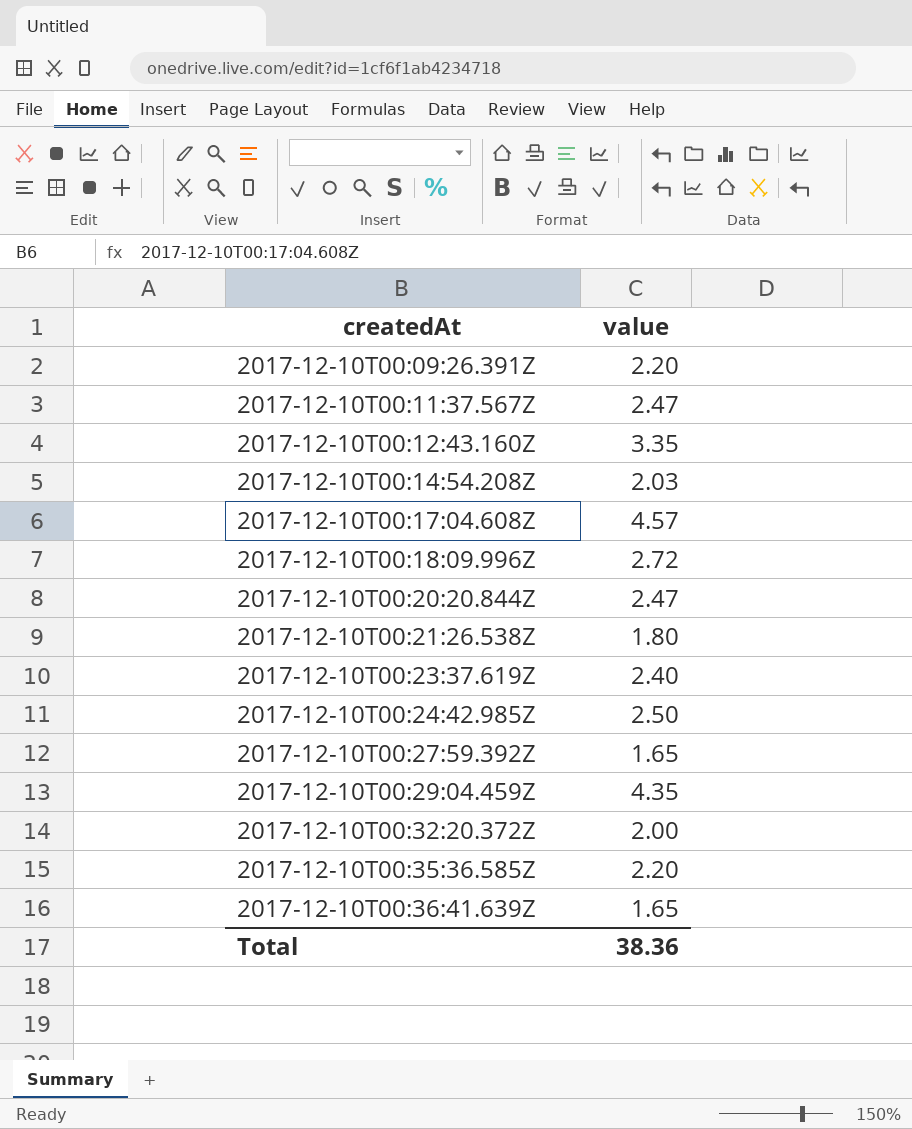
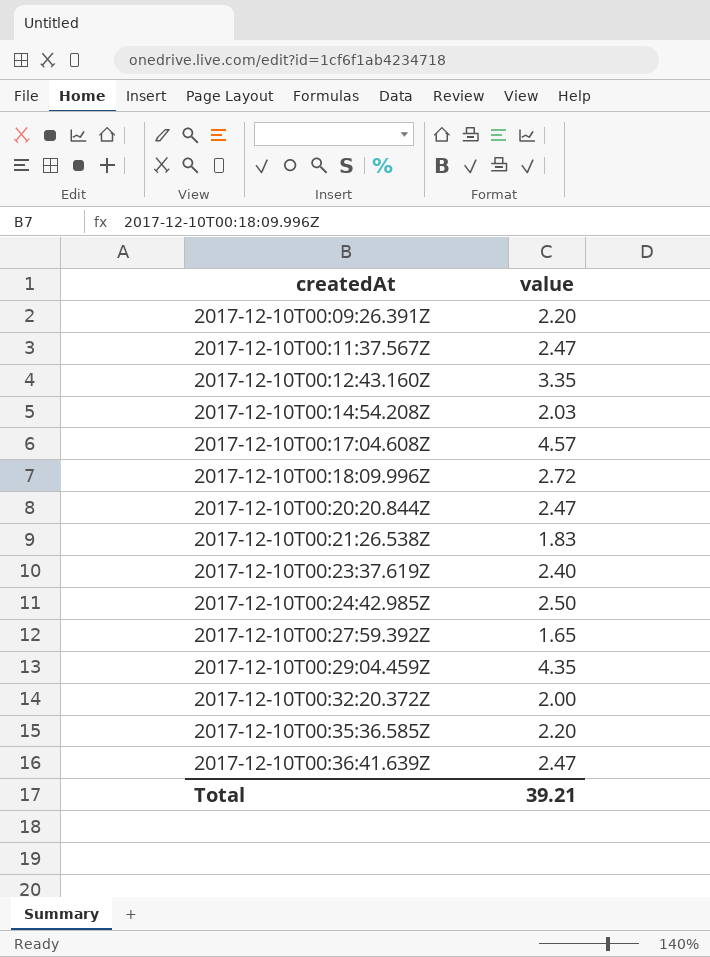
2017-12-10T00:21:26.538Z | value: 1.80 -> 1.83
2017-12-10T00:36:41.639Z | value: 1.65 -> 2.47
Total | value: 38.36 -> 39.21

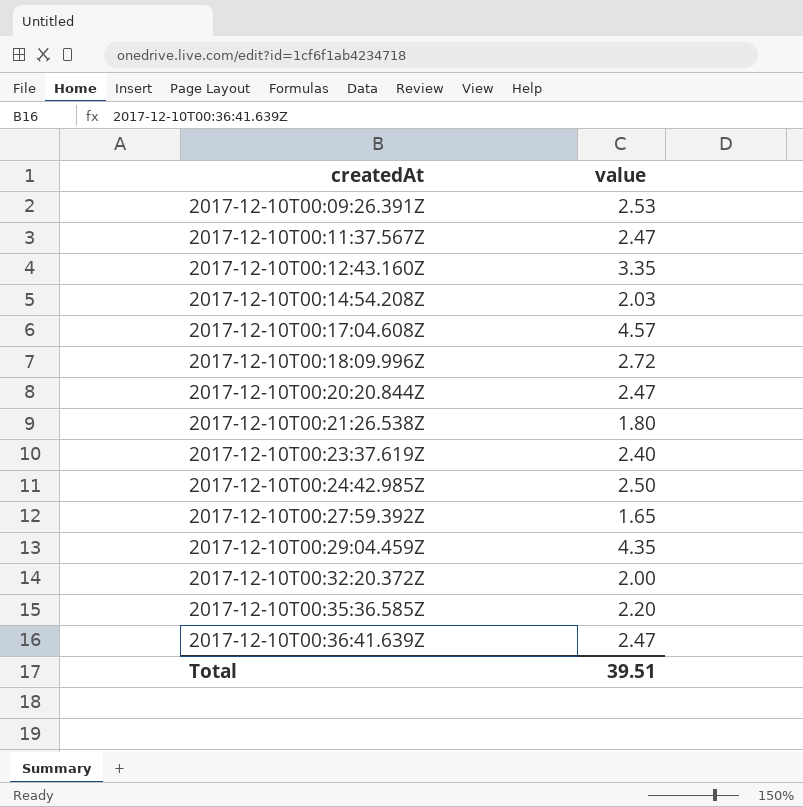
2017-12-10T00:09:26.391Z | value: 2.20 -> 2.53
2017-12-10T00:21:26.538Z | value: 1.83 -> 1.80
Total | value: 39.21 -> 39.51

